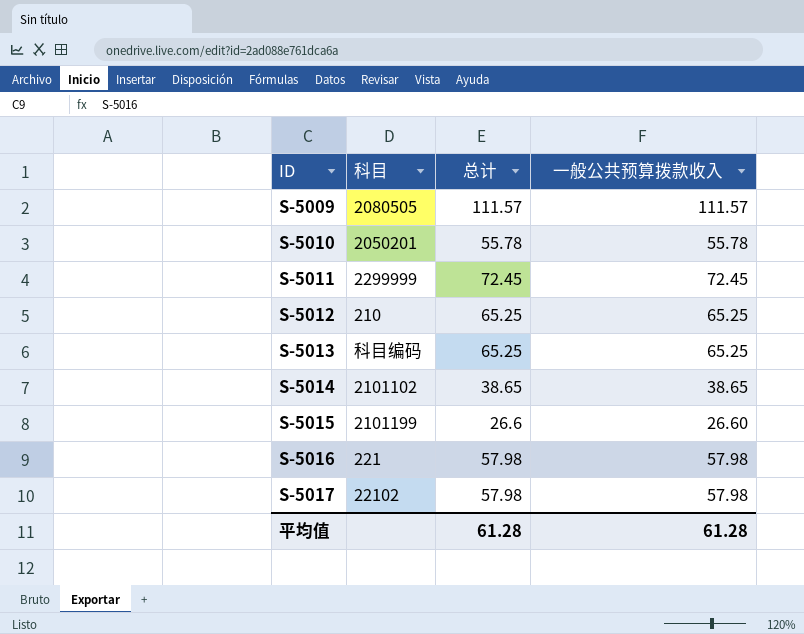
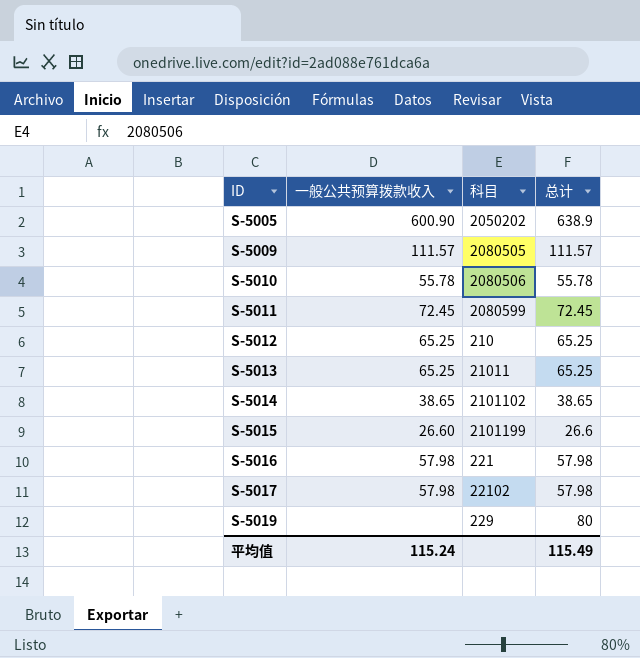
column 一般公共预算拨款收入 | position: 4 -> 2
row S-5005: none -> 600.90 | 2050202 | 638.9
S-5010 | 科目: 2050201 -> 2080506
S-5011 | 科目: 2299999 -> 2080599
S-5013 | 科目: 科目编码 -> 21011
row S-5019: none -> none | 229 | 80
平均值 | 一般公共预算拨款收入: 61.28 -> 115.24
平均值 | 总计: 61.28 -> 115.49

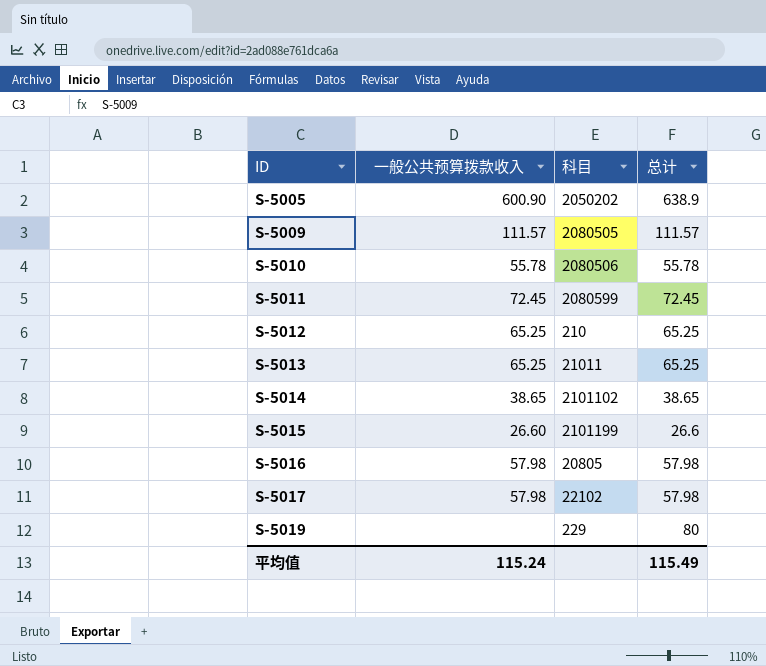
S-5016 | 科目: 221 -> 20805

